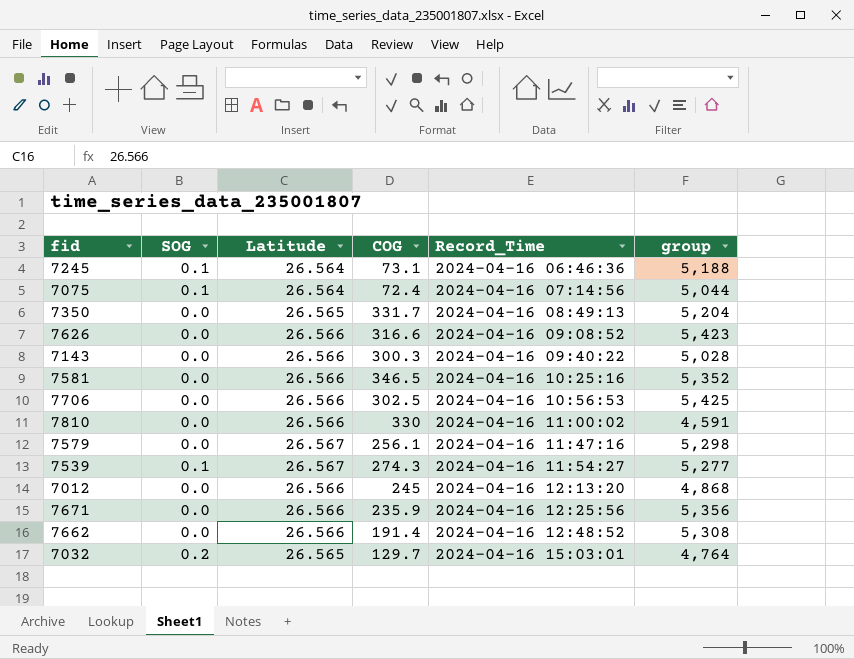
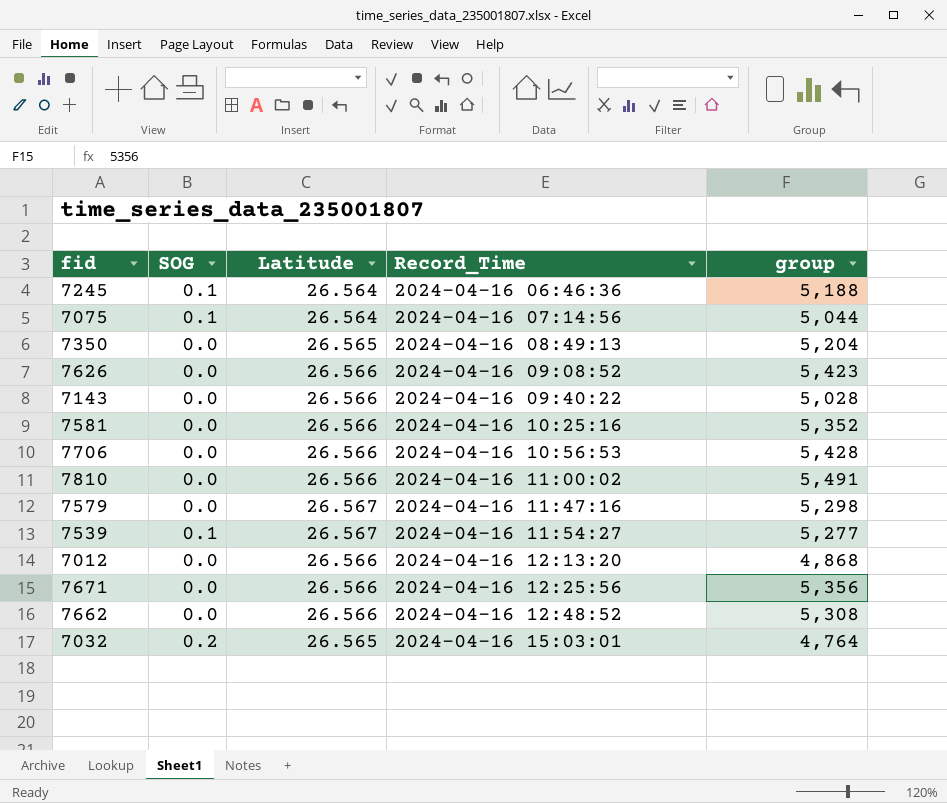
column COG | position: 4 -> none
7706 | group: 5,425 -> 5,428
7810 | group: 4,591 -> 5,491

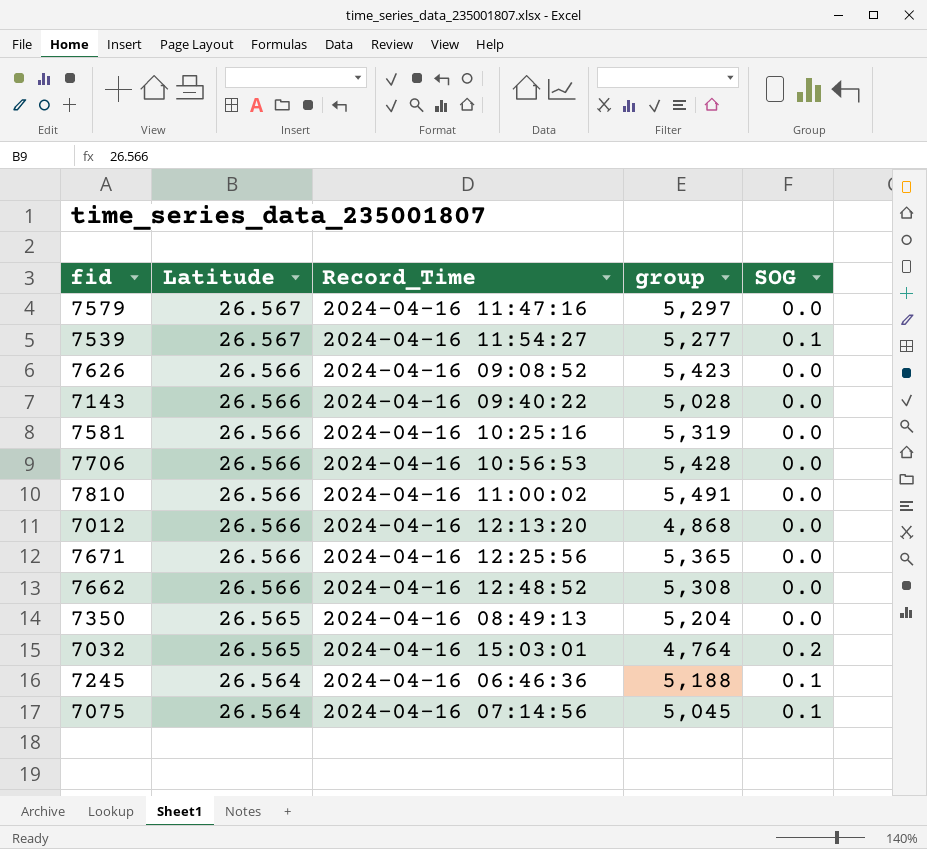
row order: Record_Time ascending -> Latitude descending
column SOG | position: 2 -> 5
7579 | group: 5,298 -> 5,297
7581 | group: 5,352 -> 5,319
7671 | group: 5,356 -> 5,365
7075 | group: 5,044 -> 5,045

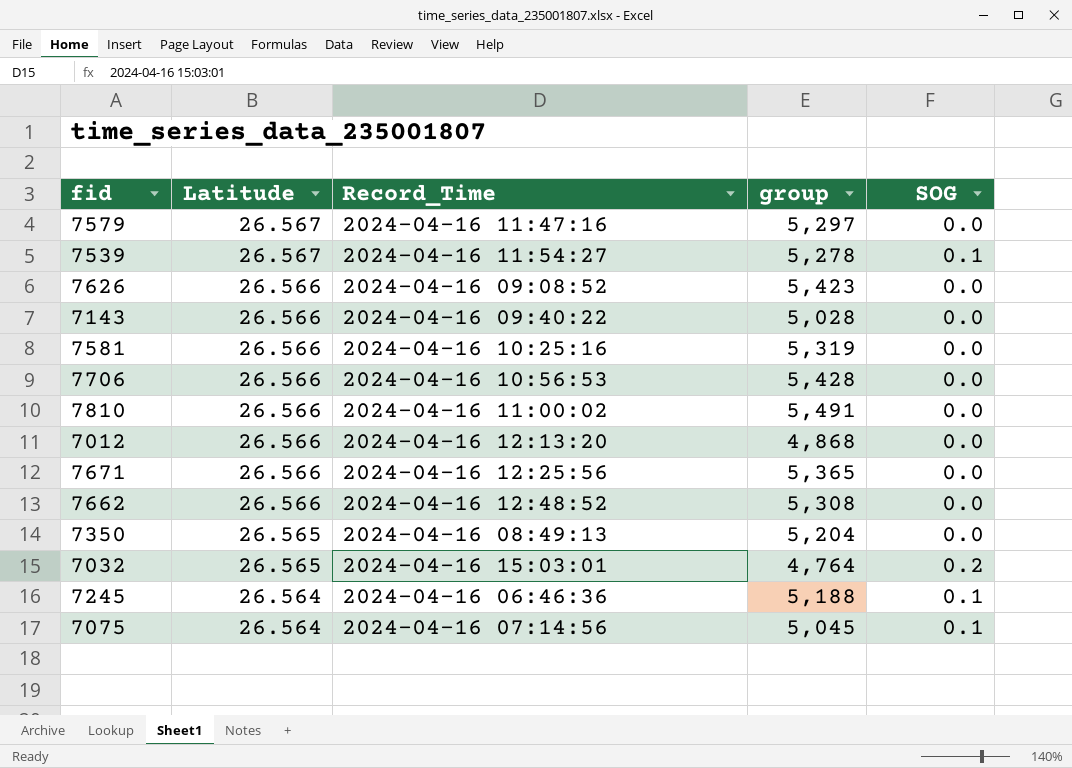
7539 | group: 5,277 -> 5,278

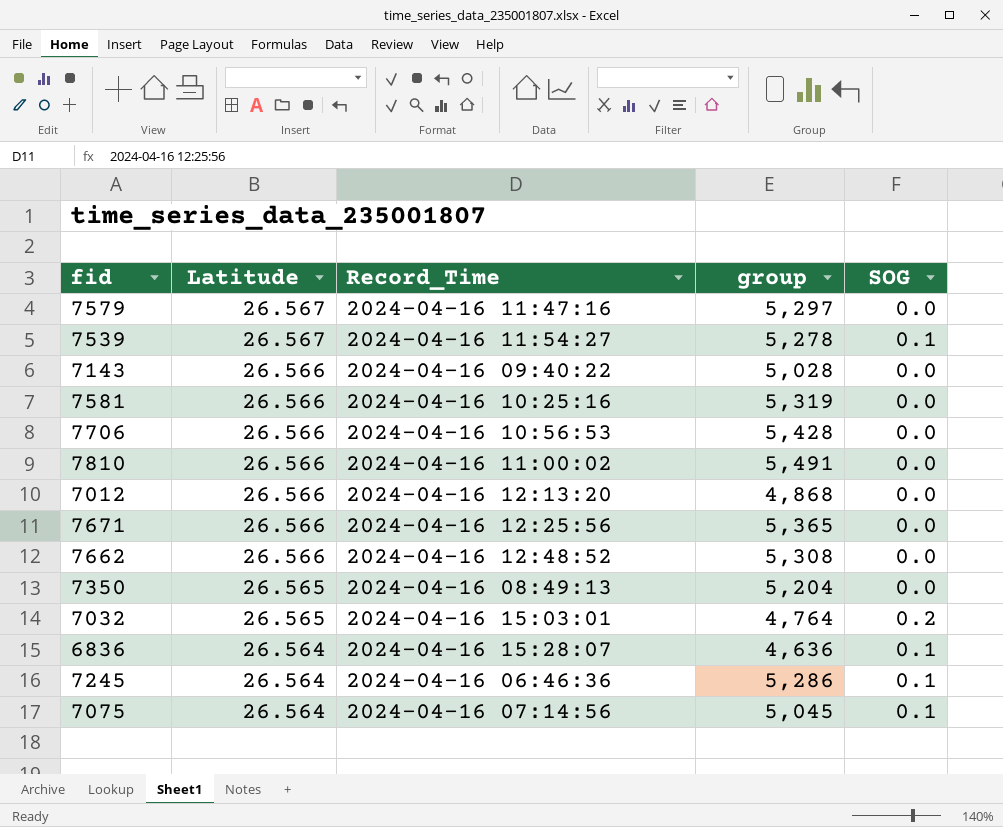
row 7626: 26.566 | 2024-04-16 09:08:52 | 5,423 | 0.0 -> none
row 6836: none -> 26.564 | 2024-04-16 15:28:07 | 4,636 | 0.1
7245 | group: 5,188 -> 5,286

